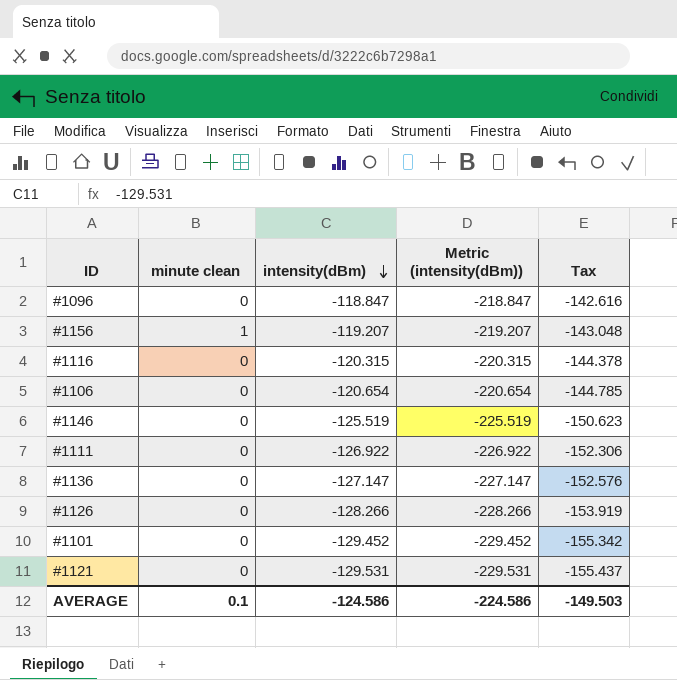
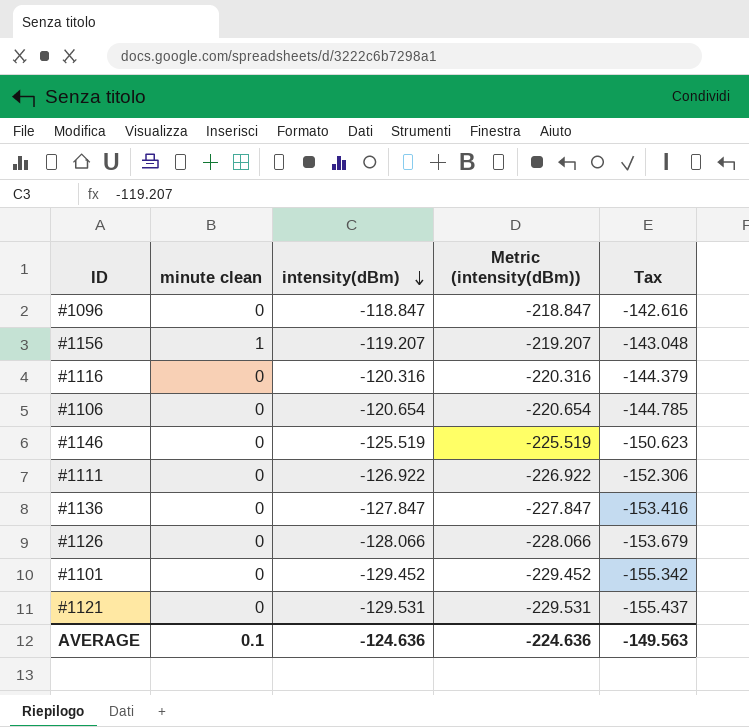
#1116 | intensity(dBm): -120.315 -> -120.316
#1116 | Metric (intensity(dBm)): -220.315 -> -220.316
#1116 | Tax: -144.378 -> -144.379
#1136 | intensity(dBm): -127.147 -> -127.847
#1136 | Metric (intensity(dBm)): -227.147 -> -227.847
#1136 | Tax: -152.576 -> -153.416
#1126 | intensity(dBm): -128.266 -> -128.066
#1126 | Metric (intensity(dBm)): -228.266 -> -228.066
#1126 | Tax: -153.919 -> -153.679
AVERAGE | intensity(dBm): -124.586 -> -124.636
AVERAGE | Metric (intensity(dBm)): -224.586 -> -224.636
AVERAGE | Tax: -149.503 -> -149.563

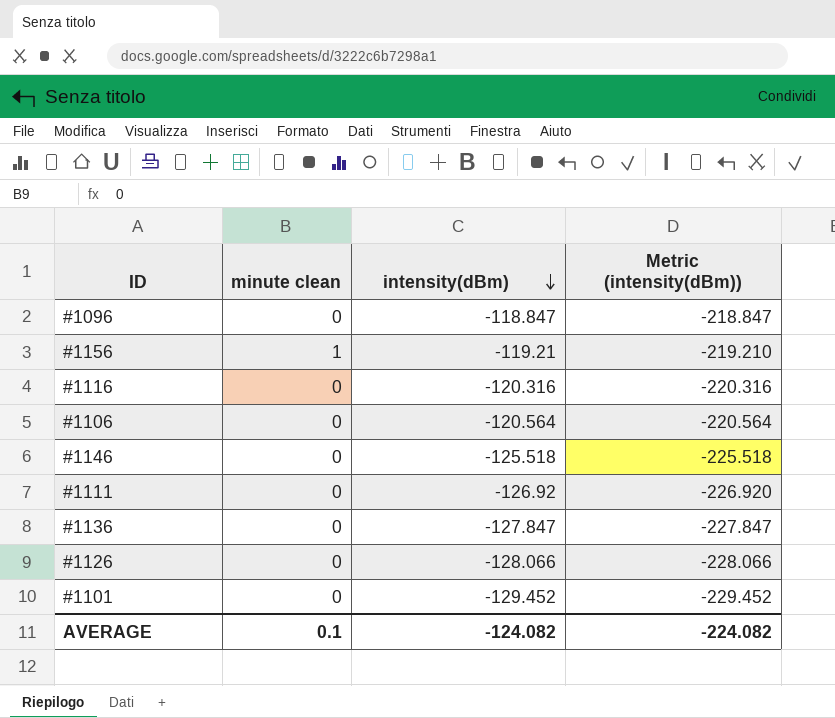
column Tax | formula: [intensity(dBm)] * 1.2 -> none
row #1121: 0 | -129.531 | -229.531 | -155.437 -> none
#1156 | intensity(dBm): -119.207 -> -119.21
#1156 | Metric (intensity(dBm)): -219.207 -> -219.210
#1106 | intensity(dBm): -120.654 -> -120.564
#1106 | Metric (intensity(dBm)): -220.654 -> -220.564
#1146 | intensity(dBm): -125.519 -> -125.518
#1146 | Metric (intensity(dBm)): -225.519 -> -225.518
#1111 | intensity(dBm): -126.922 -> -126.92
#1111 | Metric (intensity(dBm)): -226.922 -> -226.920
AVERAGE | intensity(dBm): -124.636 -> -124.082
AVERAGE | Metric (intensity(dBm)): -224.636 -> -224.082

